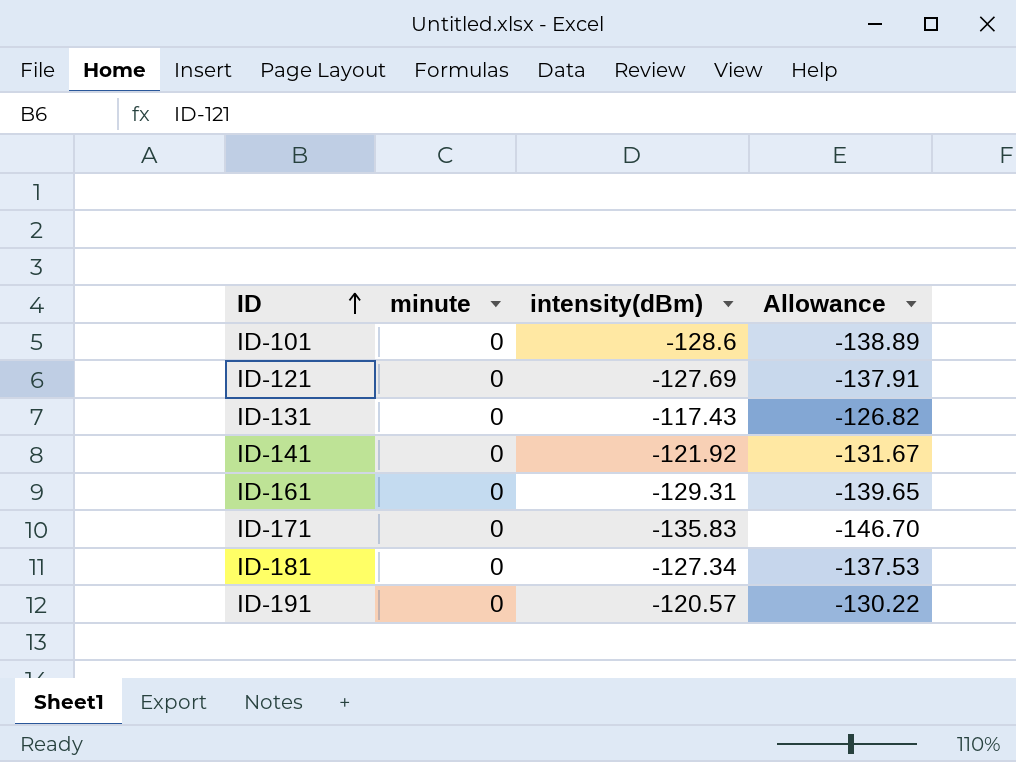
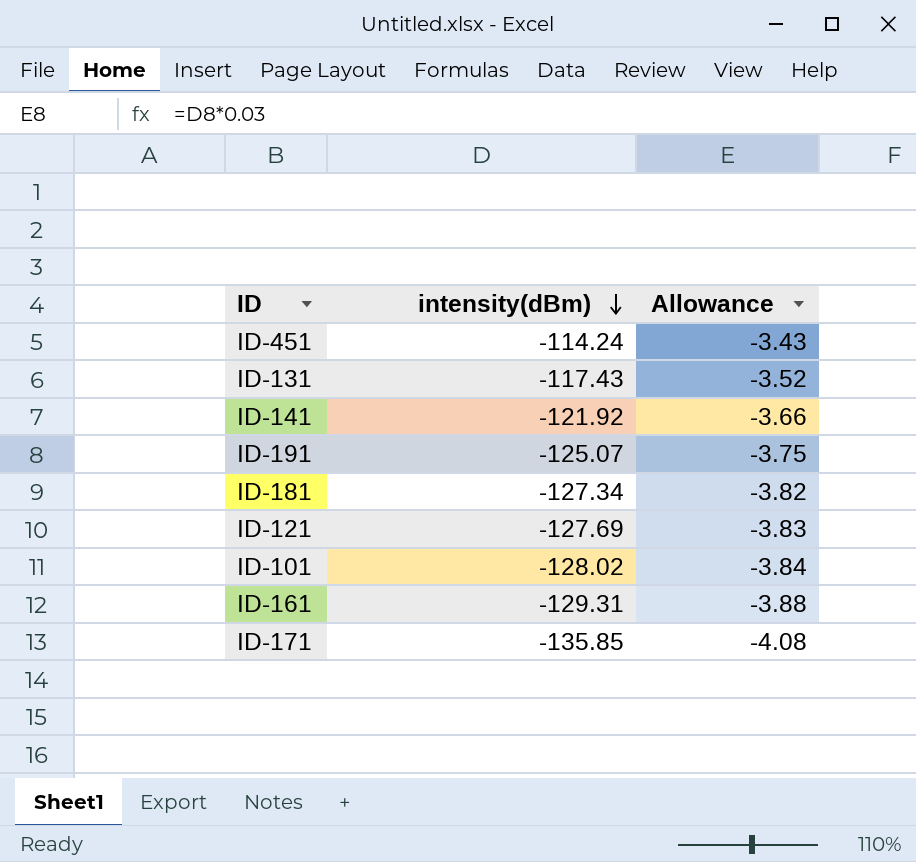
row order: ID ascending -> intensity(dBm) descending
column minute | position: 2 -> none
column Allowance | formula: [intensity(dBm)] * 1.08 -> [intensity(dBm)] * 0.03
row ID-451: none -> -114.24 | -3.43
ID-191 | intensity(dBm): -120.57 -> -125.07
ID-101 | intensity(dBm): -128.6 -> -128.02
ID-171 | intensity(dBm): -135.83 -> -135.85

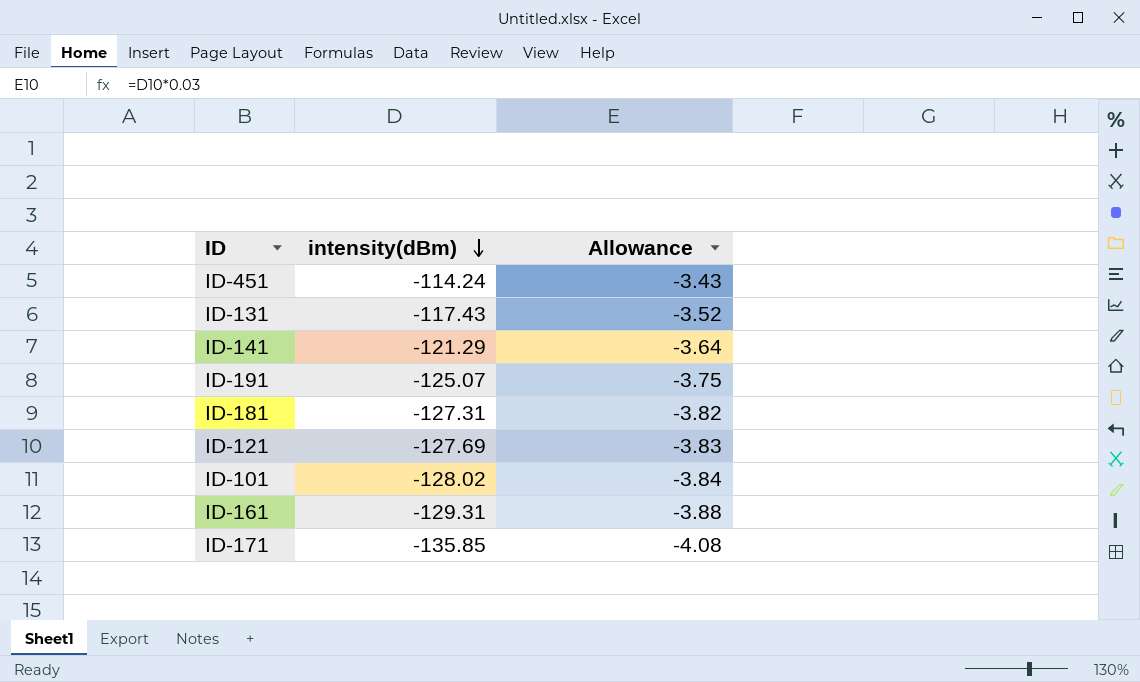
ID-141 | intensity(dBm): -121.92 -> -121.29
ID-141 | Allowance: -3.66 -> -3.64
ID-181 | intensity(dBm): -127.34 -> -127.31

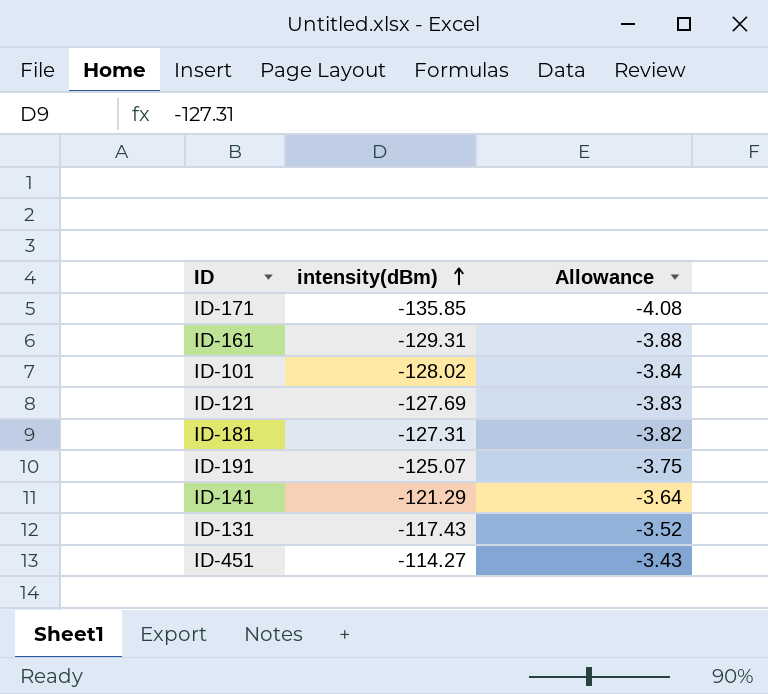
row order: intensity(dBm) descending -> intensity(dBm) ascending
ID-451 | intensity(dBm): -114.24 -> -114.27

